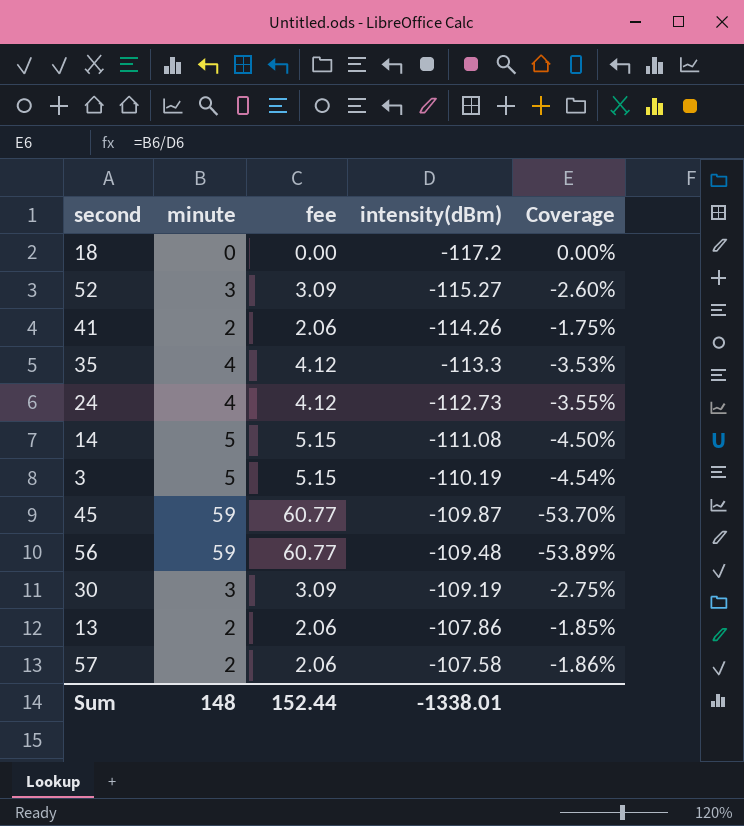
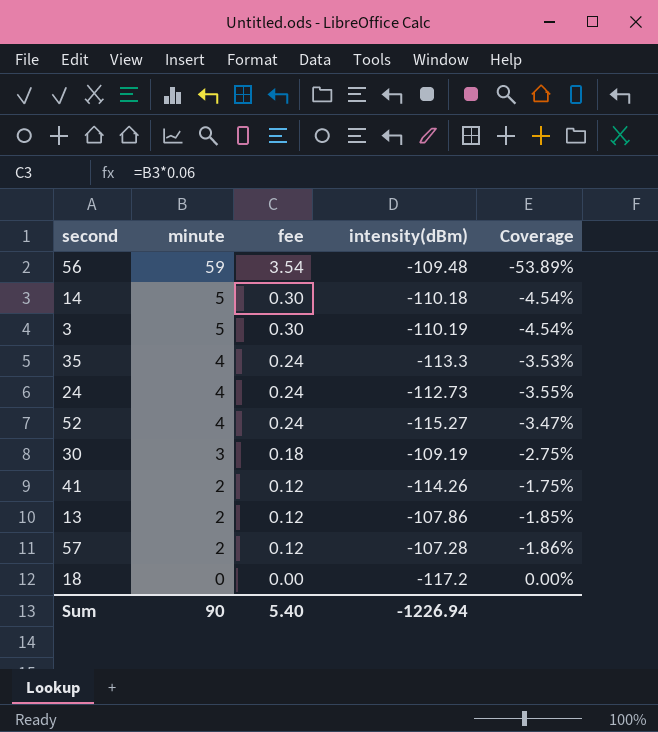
row order: intensity(dBm) ascending -> minute descending
column fee | formula: [minute] * 1.03 -> [minute] * 0.06
row 45: 59 | 60.77 | -109.87 | -53.70% -> none
14 | intensity(dBm): -111.08 -> -110.18
14 | Coverage: -4.50% -> -4.54%
52 | minute: 3 -> 4
52 | Coverage: -2.60% -> -3.47%
57 | intensity(dBm): -107.58 -> -107.28
Sum | minute: 148 -> 90
Sum | fee: 152.44 -> 5.40
Sum | intensity(dBm): -1338.01 -> -1226.94

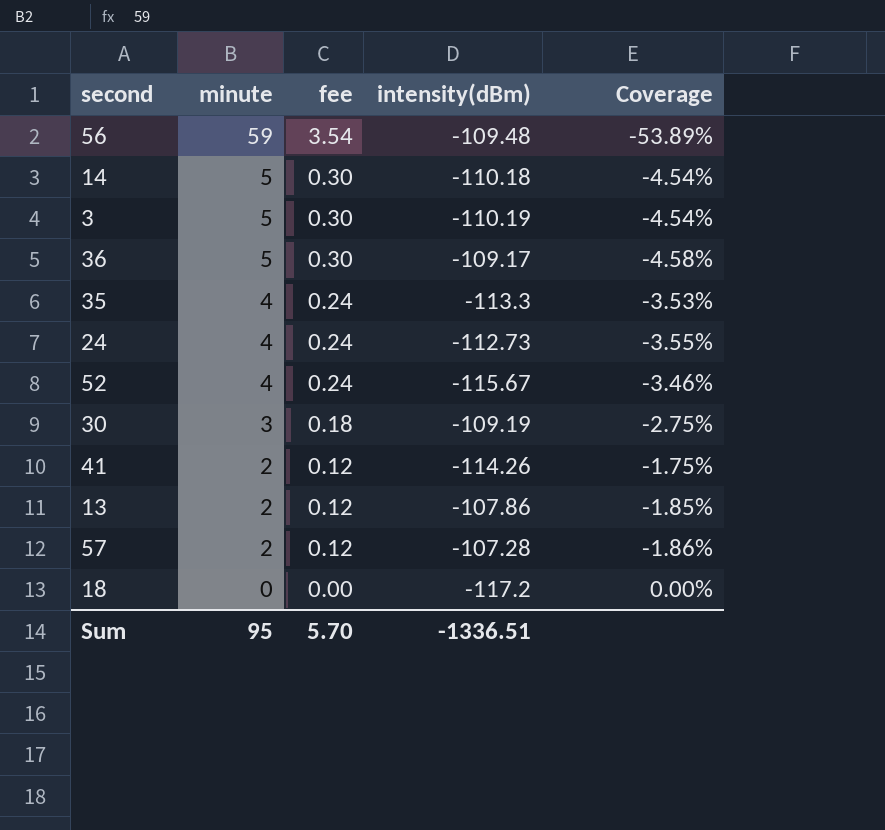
row 36: none -> 5 | 0.30 | -109.17 | -4.58%
52 | intensity(dBm): -115.27 -> -115.67
52 | Coverage: -3.47% -> -3.46%
Sum | minute: 90 -> 95
Sum | fee: 5.40 -> 5.70
Sum | intensity(dBm): -1226.94 -> -1336.51

